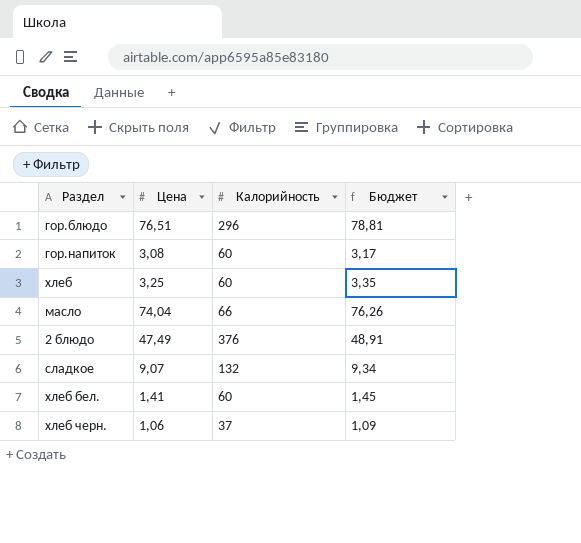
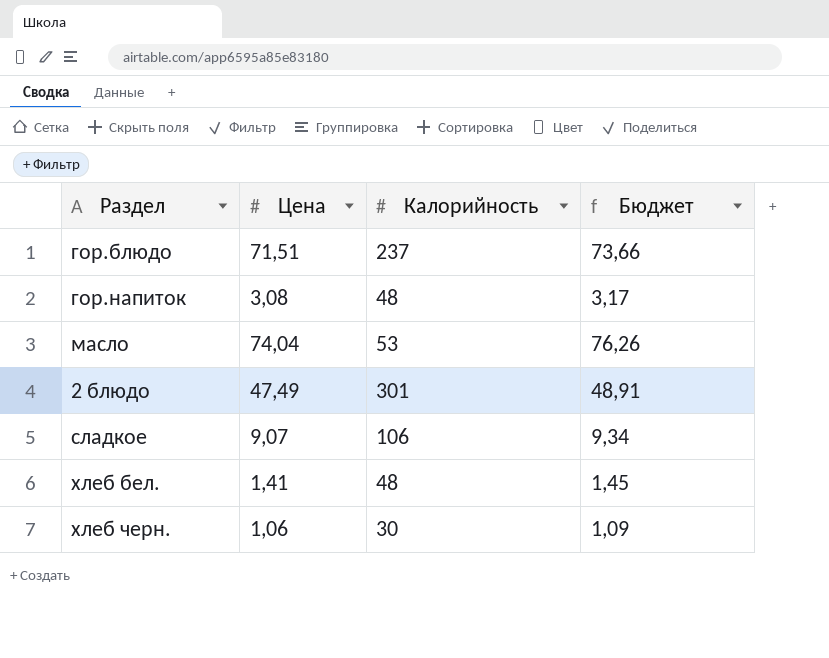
row хлеб: 3,25 | 60 | 3,35 -> none
гор.блюдо | Цена: 76,51 -> 71,51
гор.блюдо | Калорийность: 296 -> 237
гор.блюдо | Бюджет: 78,81 -> 73,66
гор.напиток | Калорийность: 60 -> 48
масло | Калорийность: 66 -> 53
2 блюдо | Калорийность: 376 -> 301
сладкое | Калорийность: 132 -> 106
хлеб бел. | Калорийность: 60 -> 48
хлеб черн. | Калорийность: 37 -> 30

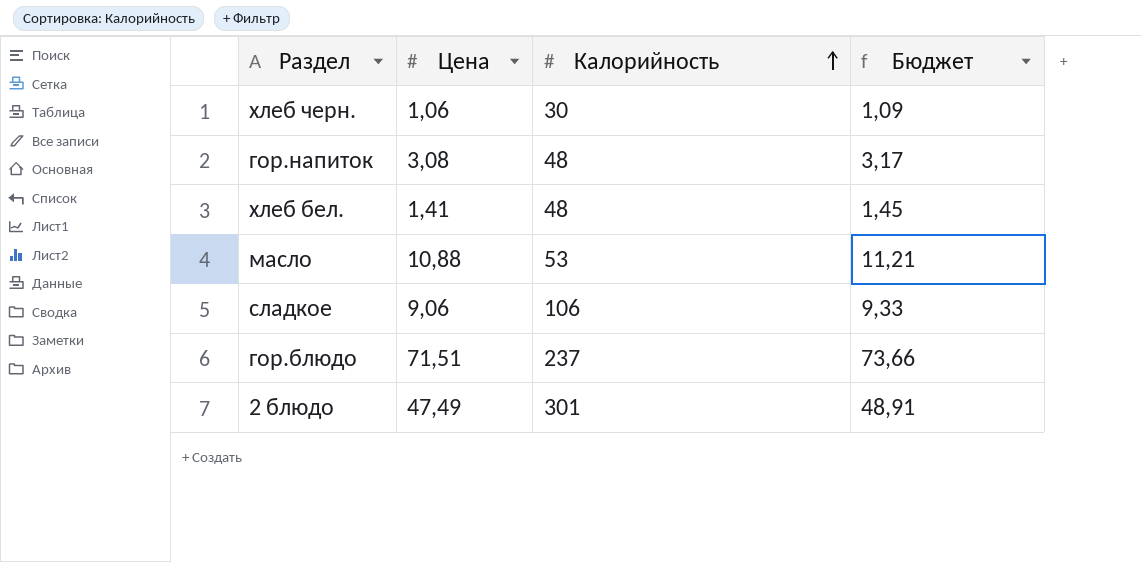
row order: none -> Калорийность ascending
масло | Цена: 74,04 -> 10,88
масло | Бюджет: 76,26 -> 11,21
сладкое | Цена: 9,07 -> 9,06
сладкое | Бюджет: 9,34 -> 9,33

